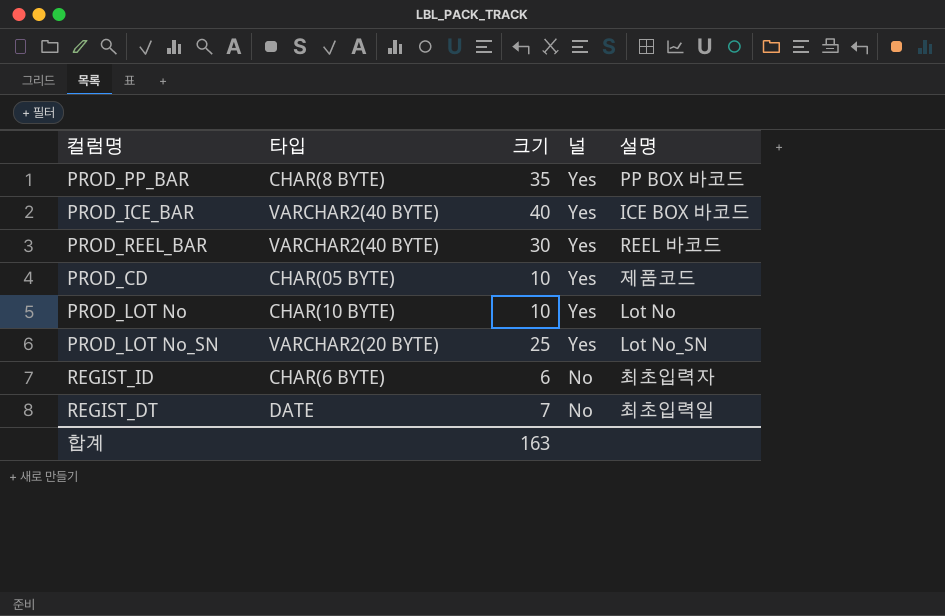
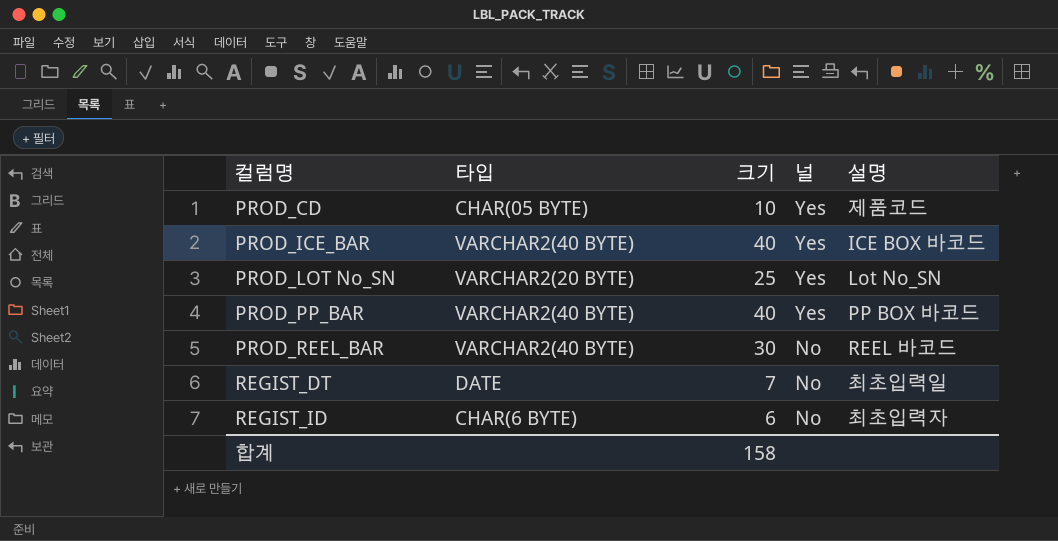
row order: 널 descending -> 컬럼명 ascending
row PROD_LOT No: CHAR(10 BYTE) | 10 | Yes | Lot No -> none
PROD_PP_BAR | 타입: CHAR(8 BYTE) -> VARCHAR2(40 BYTE)
PROD_PP_BAR | 크기: 35 -> 40
PROD_REEL_BAR | 널: Yes -> No
합계 | 크기: 163 -> 158

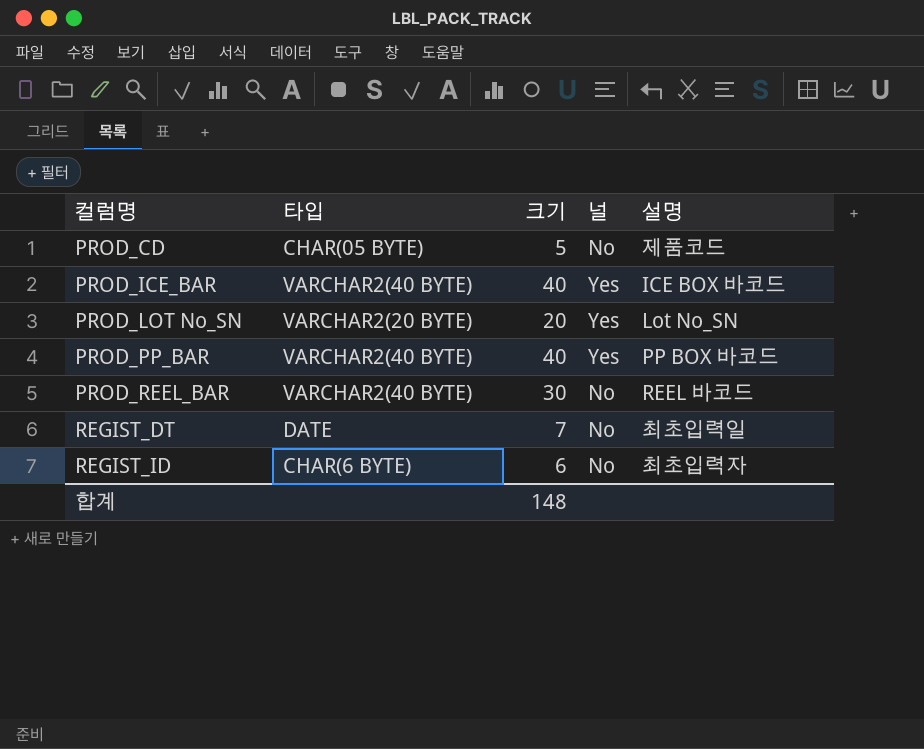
PROD_CD | 크기: 10 -> 5
PROD_CD | 널: Yes -> No
PROD_LOT No_SN | 크기: 25 -> 20
합계 | 크기: 158 -> 148

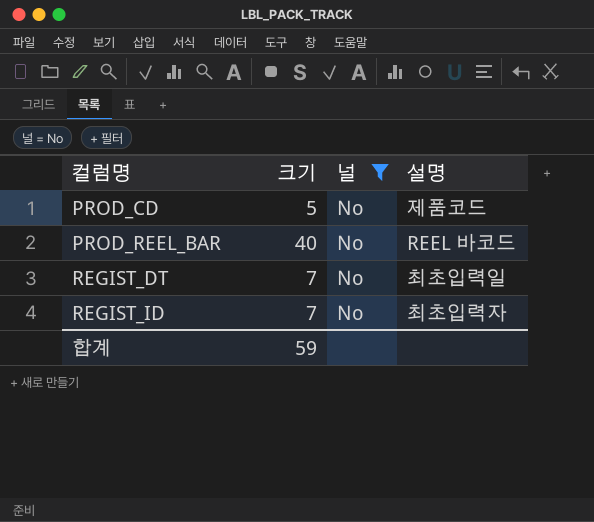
filter: none -> 널 = No
column 타입 | position: 2 -> none
PROD_REEL_BAR | 크기: 30 -> 40
REGIST_ID | 크기: 6 -> 7
합계 | 크기: 148 -> 59

